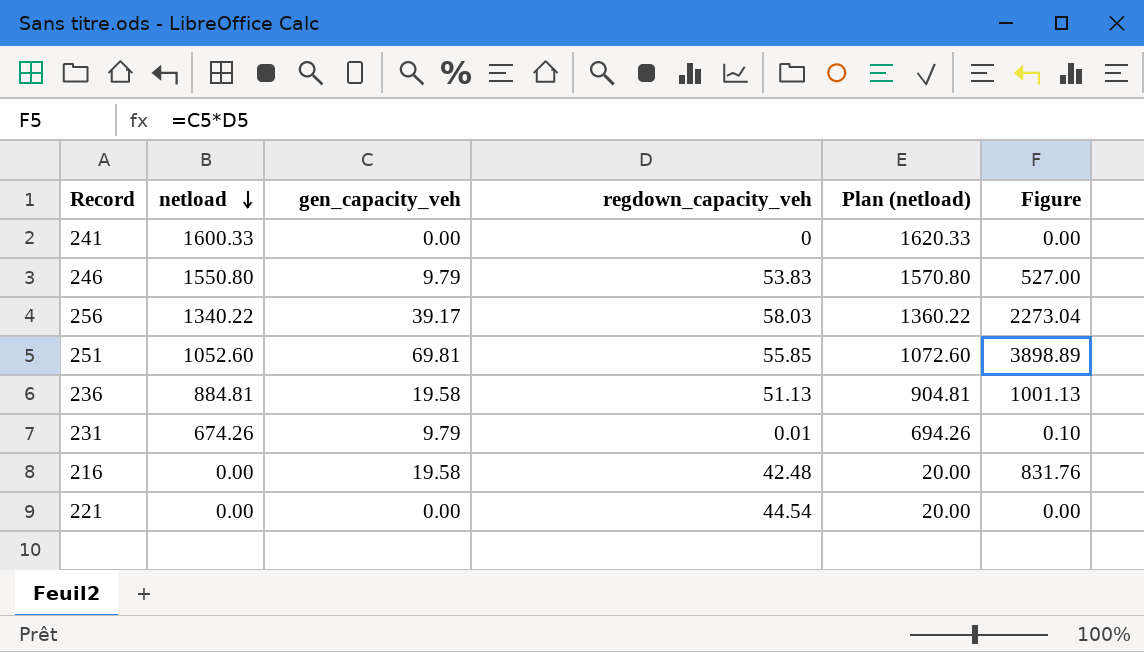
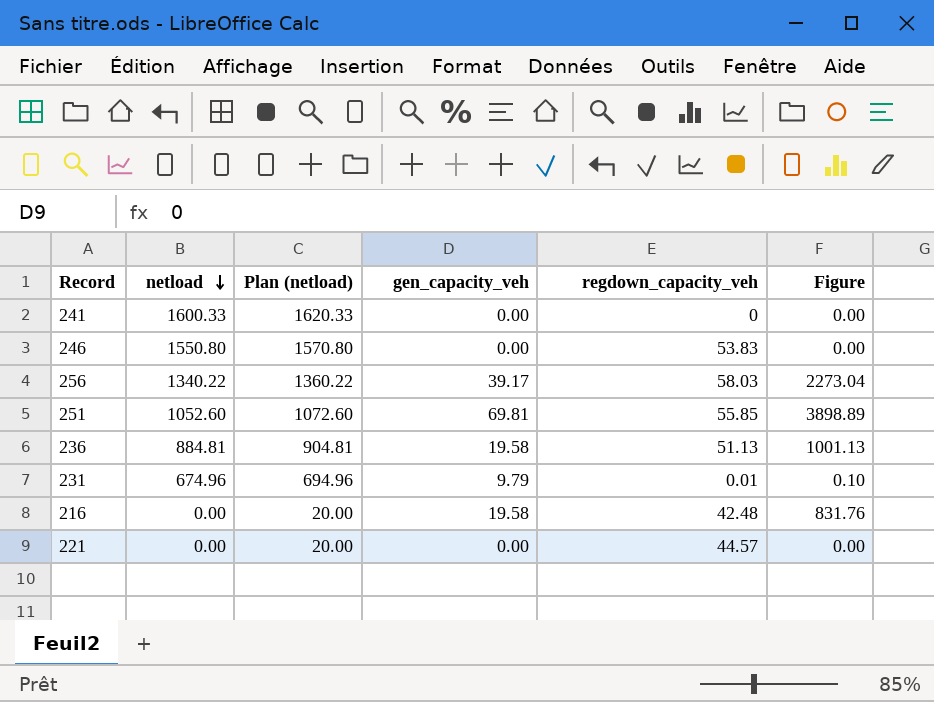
column Plan (netload) | position: 5 -> 3
246 | gen_capacity_veh: 9.79 -> 0.00
246 | Figure: 527.00 -> 0.00
231 | netload: 674.26 -> 674.96
231 | Plan (netload): 694.26 -> 694.96
221 | regdown_capacity_veh: 44.54 -> 44.57

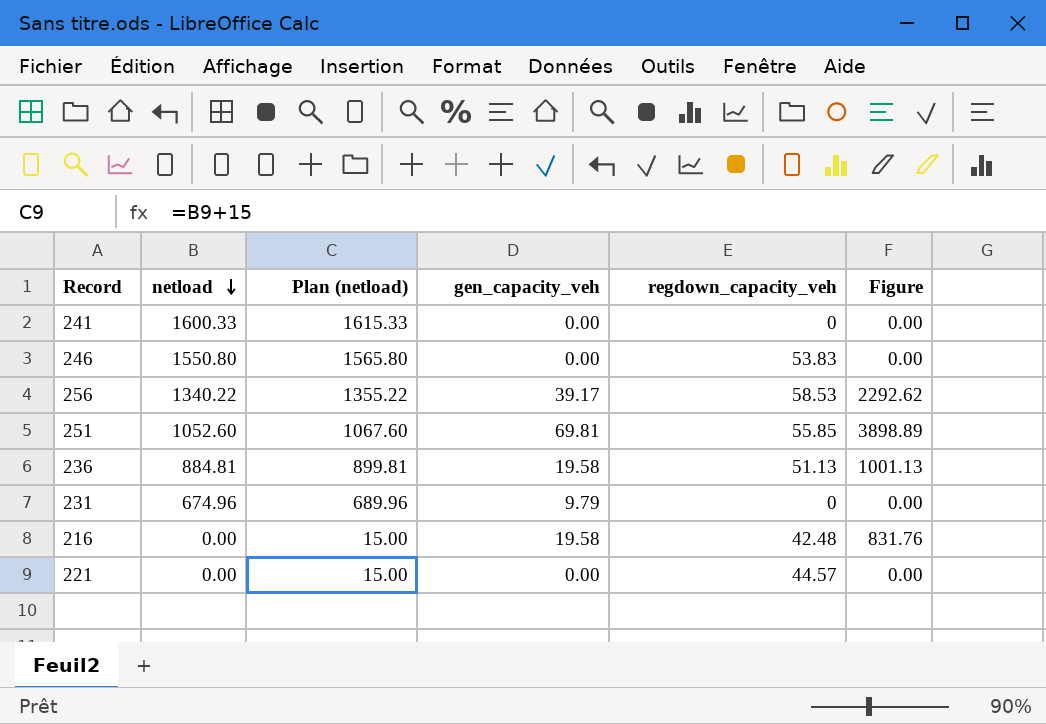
column Plan (netload) | formula: [netload] + 20 -> [netload] + 15
256 | regdown_capacity_veh: 58.03 -> 58.53
256 | Figure: 2273.04 -> 2292.62
231 | regdown_capacity_veh: 0.01 -> 0
231 | Figure: 0.10 -> 0.00

